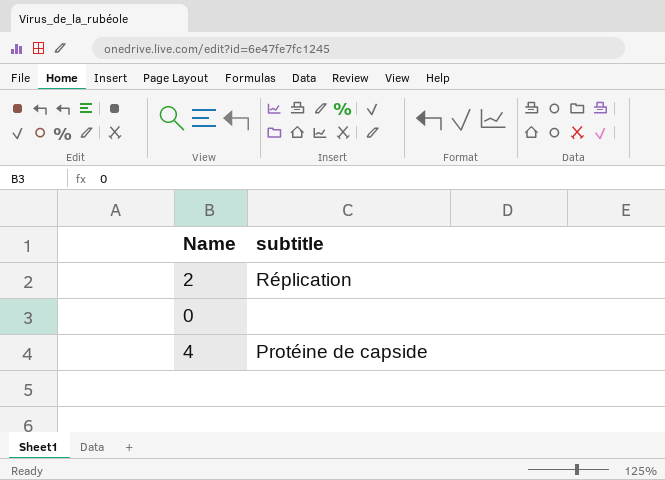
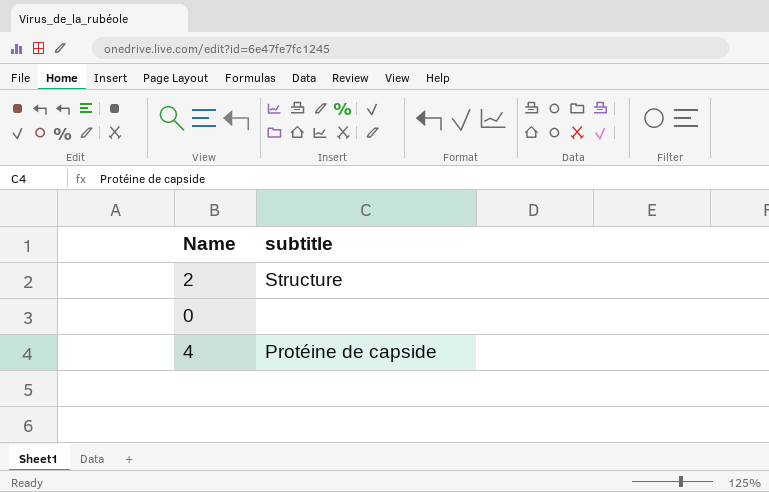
2 | subtitle: Réplication -> Structure

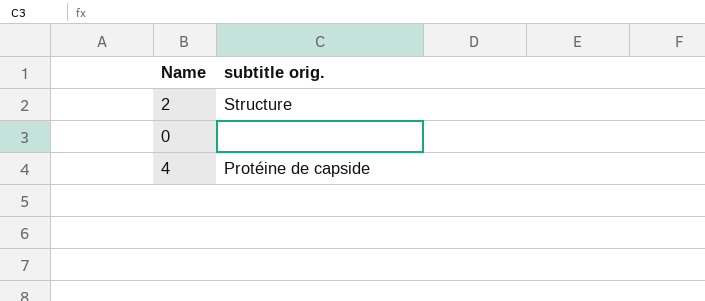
column name: subtitle -> subtitle orig.

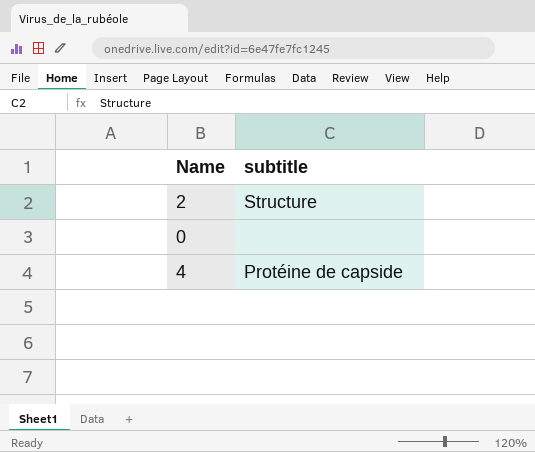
column name: subtitle orig. -> subtitle

